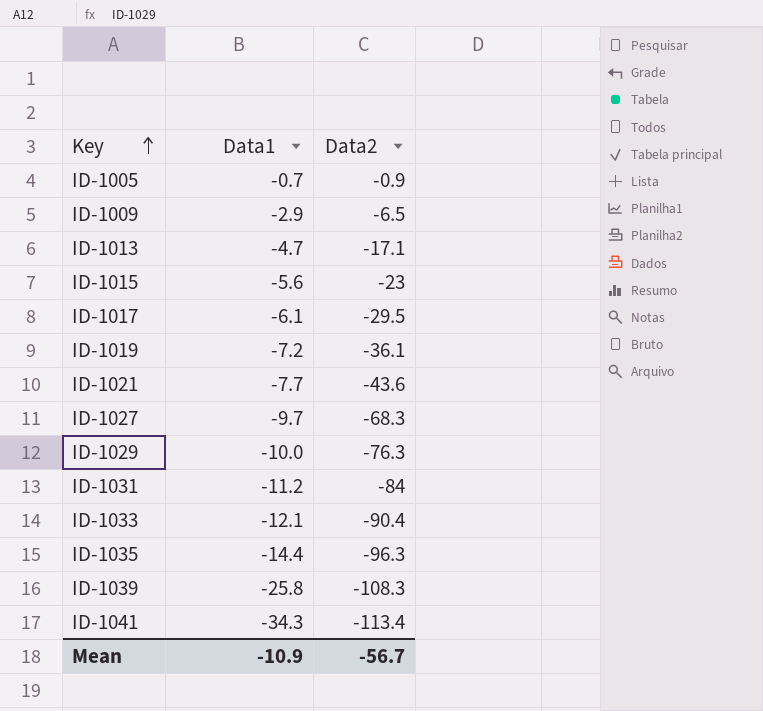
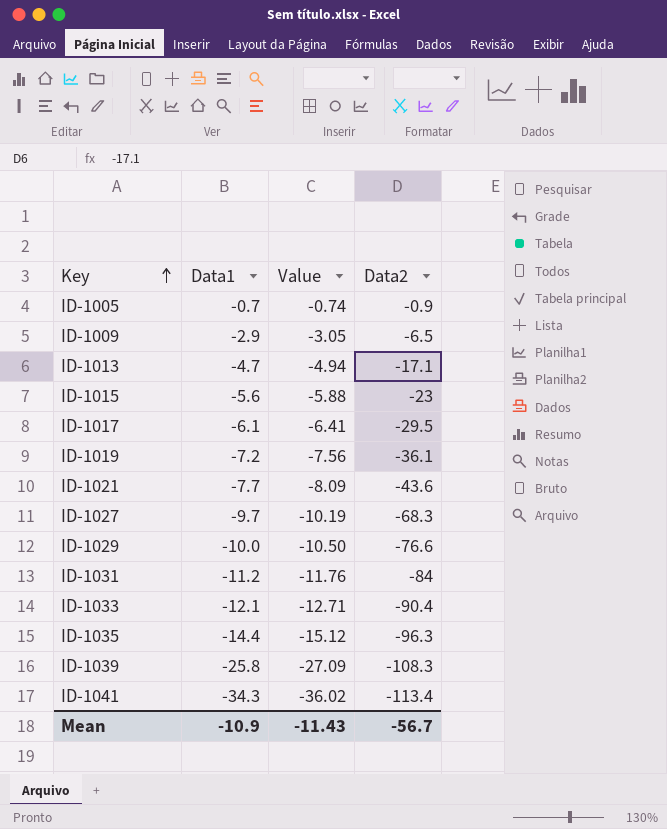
column Value | formula: none -> [Data1] * 1.05
ID-1029 | Data2: -76.3 -> -76.6

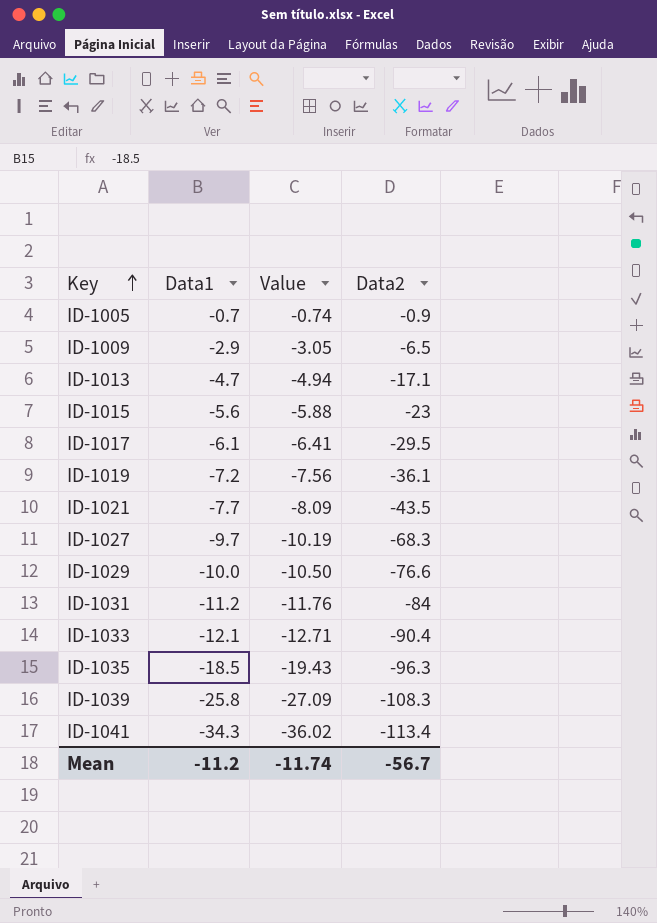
ID-1021 | Data2: -43.6 -> -43.5
ID-1035 | Data1: -14.4 -> -18.5
ID-1035 | Value: -15.12 -> -19.43
Mean | Data1: -10.9 -> -11.2
Mean | Value: -11.43 -> -11.74

